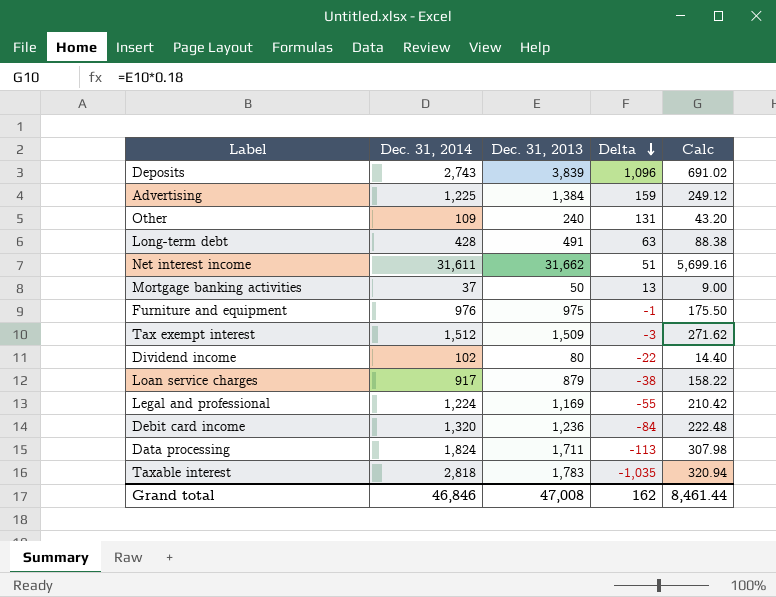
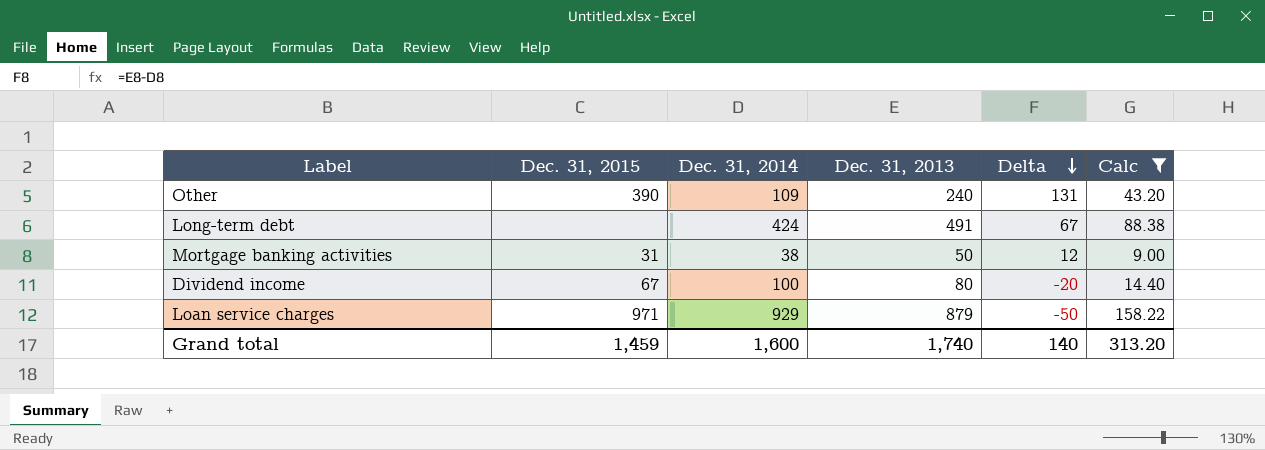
filter: none -> Calc <= 158.22
column Dec. 31, 2015 | position: none -> 2
Long-term debt | Dec. 31, 2014: 428 -> 424
Long-term debt | Delta: 63 -> 67
Mortgage banking activities | Dec. 31, 2014: 37 -> 38
Mortgage banking activities | Delta: 13 -> 12
Dividend income | Dec. 31, 2014: 102 -> 100
Dividend income | Delta: -22 -> -20
Loan service charges | Dec. 31, 2014: 917 -> 929
Loan service charges | Delta: -38 -> -50
Grand total | Dec. 31, 2014: 46,846 -> 1,600
Grand total | Dec. 31, 2013: 47,008 -> 1,740
Grand total | Delta: 162 -> 140
Grand total | Calc: 8,461.44 -> 313.20

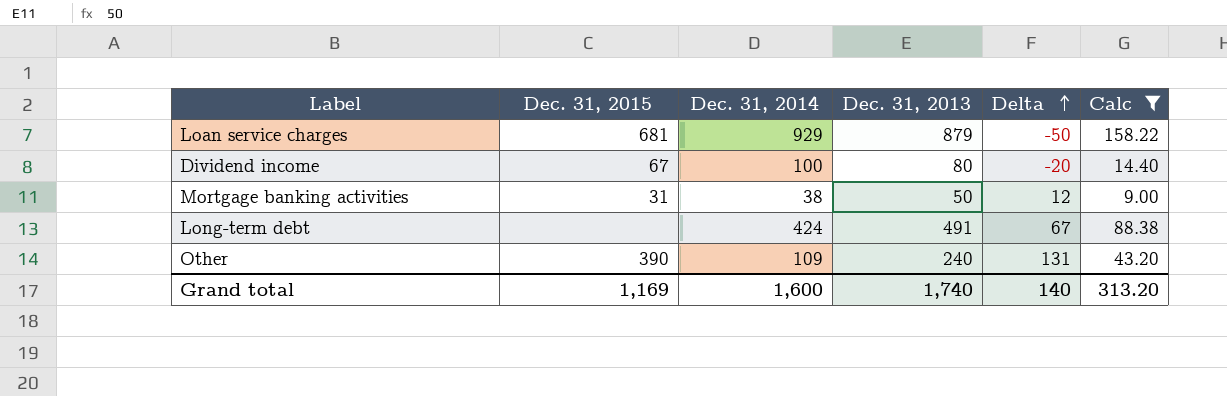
row order: Delta descending -> Delta ascending
Loan service charges | Dec. 31, 2015: 971 -> 681
Grand total | Dec. 31, 2015: 1,459 -> 1,169

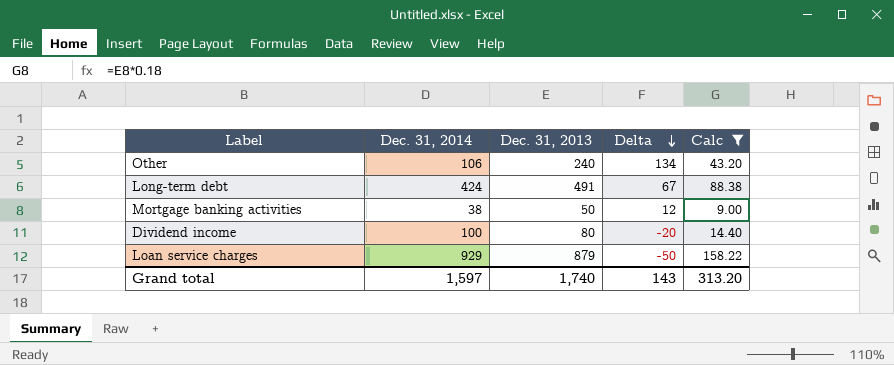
row order: Delta ascending -> Delta descending
column Dec. 31, 2015 | position: 2 -> none
Other | Dec. 31, 2014: 109 -> 106
Other | Delta: 131 -> 134
Grand total | Dec. 31, 2014: 1,600 -> 1,597
Grand total | Delta: 140 -> 143

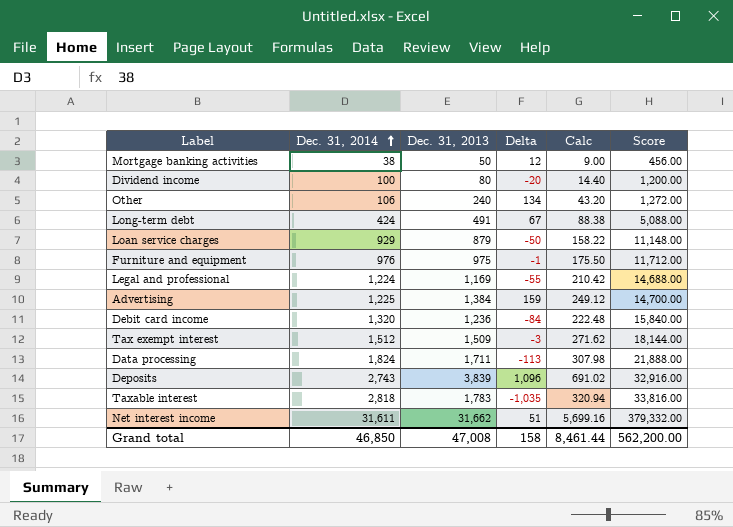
filter: Calc <= 158.22 -> none
row order: Delta descending -> Dec. 31, 2014 ascending
column Score | formula: none -> [Dec. 31, 2014] * 12
Grand total | Dec. 31, 2014: 1,597 -> 46,850
Grand total | Dec. 31, 2013: 1,740 -> 47,008
Grand total | Delta: 143 -> 158
Grand total | Calc: 313.20 -> 8,461.44

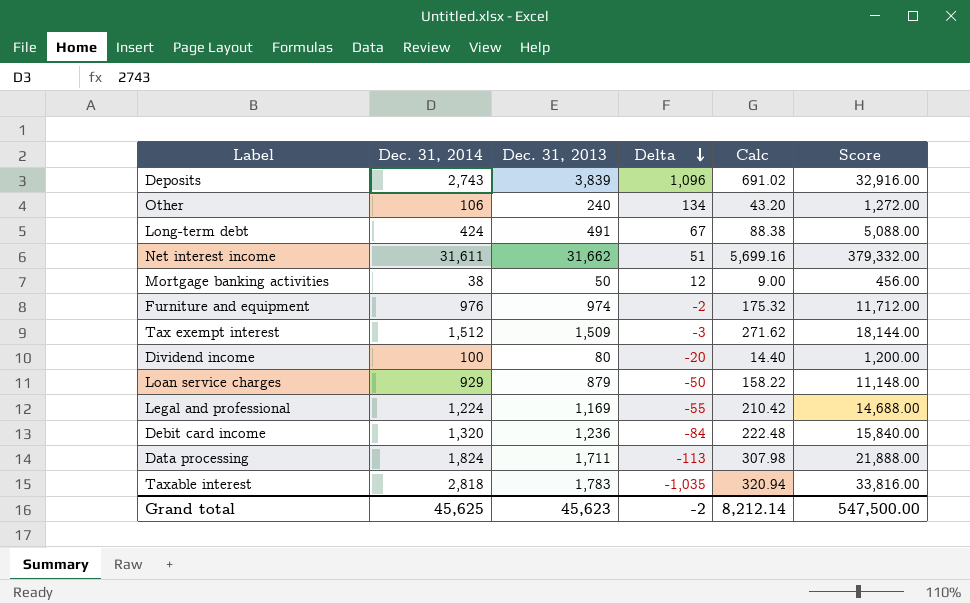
row order: Dec. 31, 2014 ascending -> Delta descending
row Advertising: 1,225 | 1,384 | 159 | 249.12 | 14,700.00 -> none
Furniture and equipment | Dec. 31, 2013: 975 -> 974
Furniture and equipment | Delta: -1 -> -2
Furniture and equipment | Calc: 175.50 -> 175.32
Grand total | Dec. 31, 2014: 46,850 -> 45,625
Grand total | Dec. 31, 2013: 47,008 -> 45,623
Grand total | Delta: 158 -> -2
Grand total | Calc: 8,461.44 -> 8,212.14
Grand total | Score: 562,200.00 -> 547,500.00

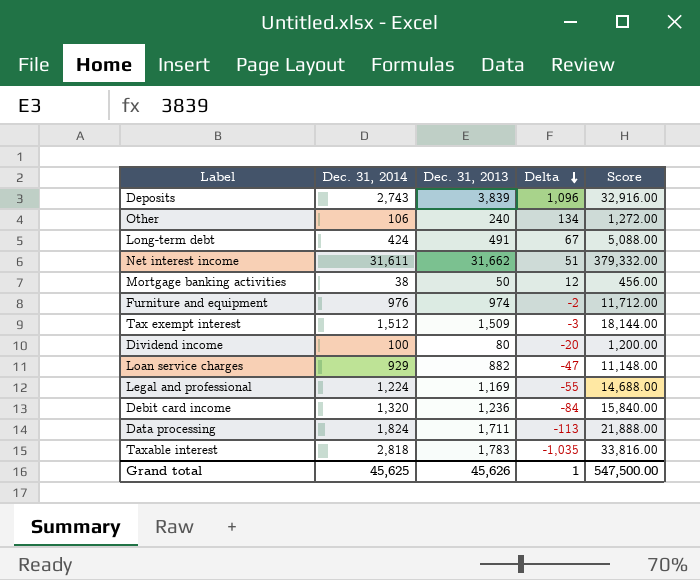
column Calc | formula: [Dec. 31, 2013] * 0.18 -> none
Loan service charges | Dec. 31, 2013: 879 -> 882
Loan service charges | Delta: -50 -> -47
Grand total | Dec. 31, 2013: 45,623 -> 45,626
Grand total | Delta: -2 -> 1

